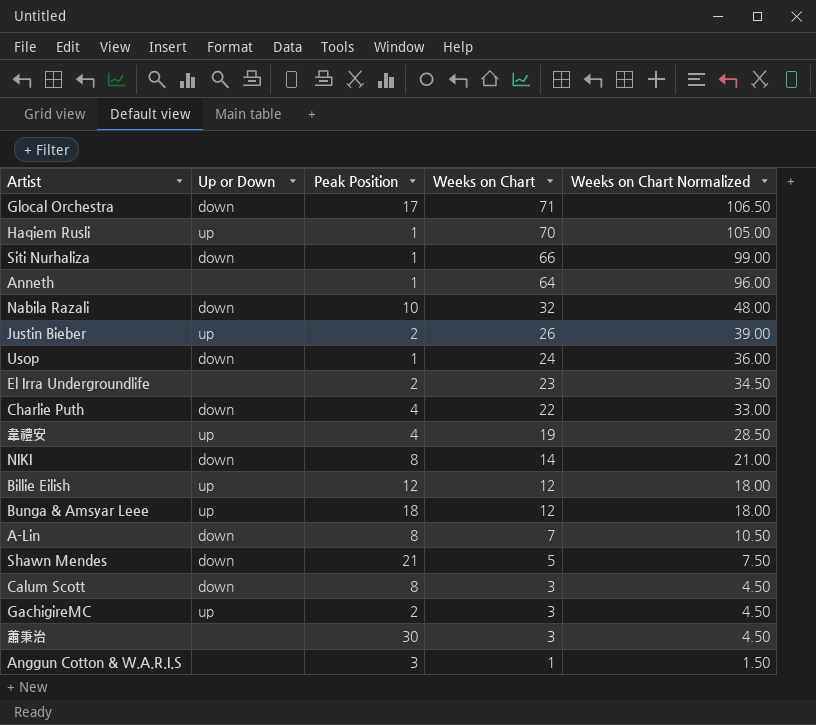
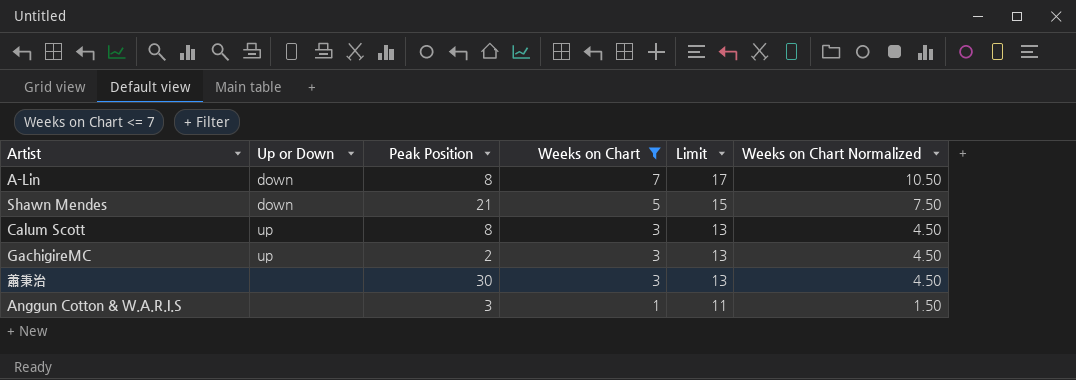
filter: none -> Weeks on Chart <= 7
column Limit | formula: none -> [Weeks on Chart] + 10
Calum Scott | Up or Down: down -> up

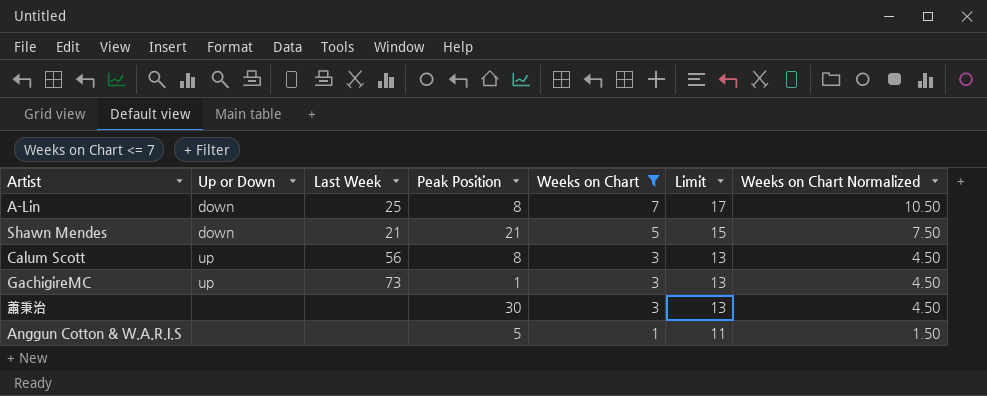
column Last Week | position: none -> 3
GachigireMC | Peak Position: 2 -> 1
Anggun Cotton & W.A.R.I.S | Peak Position: 3 -> 5

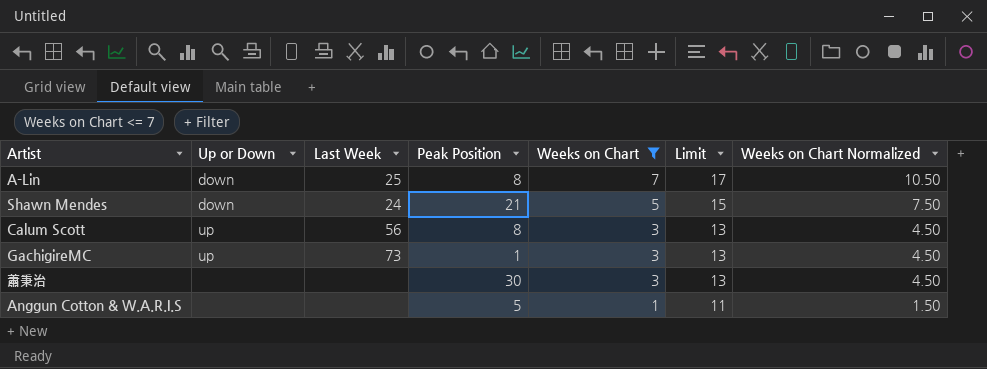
Shawn Mendes | Last Week: 21 -> 24

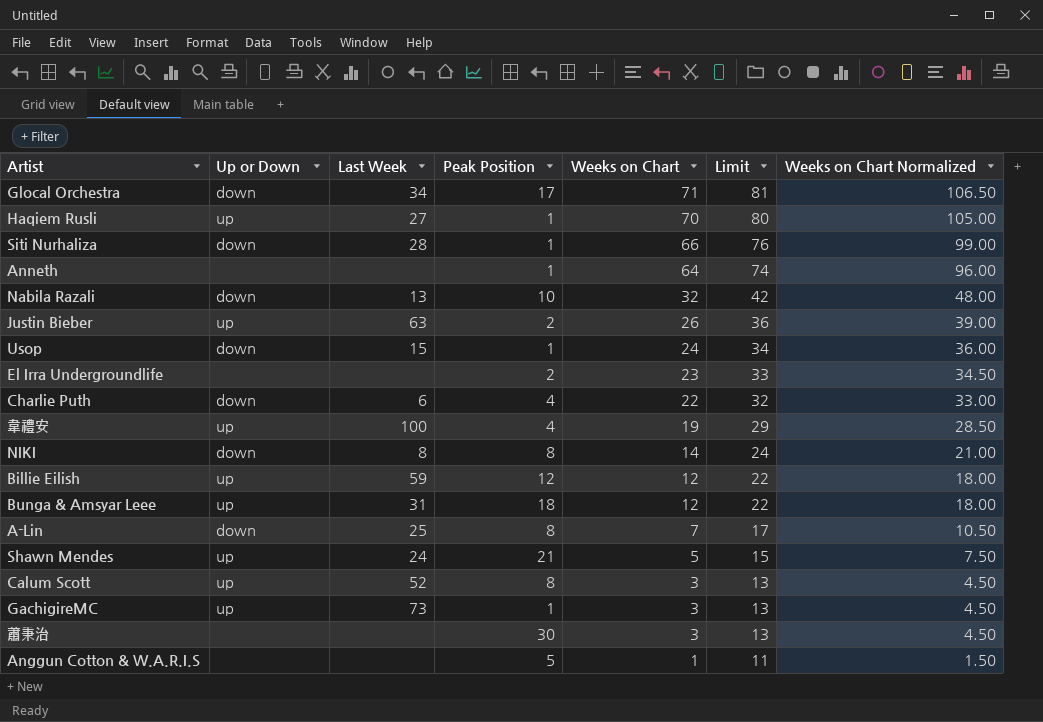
filter: Weeks on Chart <= 7 -> none
Shawn Mendes | Up or Down: down -> up
Calum Scott | Last Week: 56 -> 52

